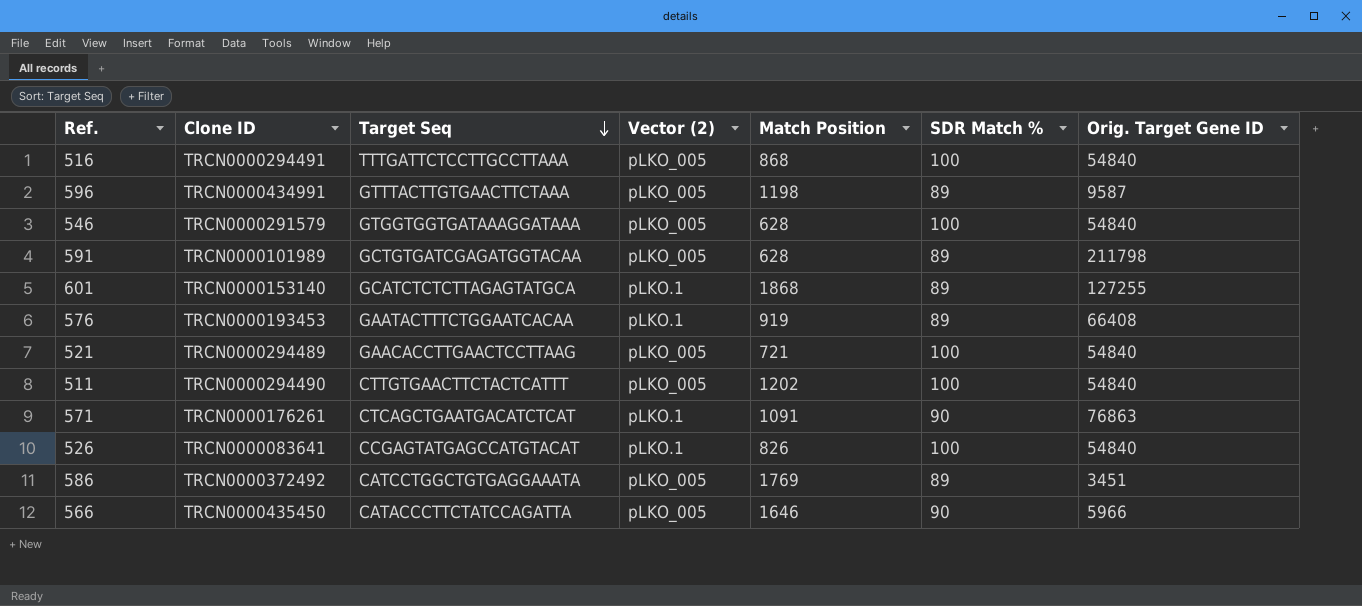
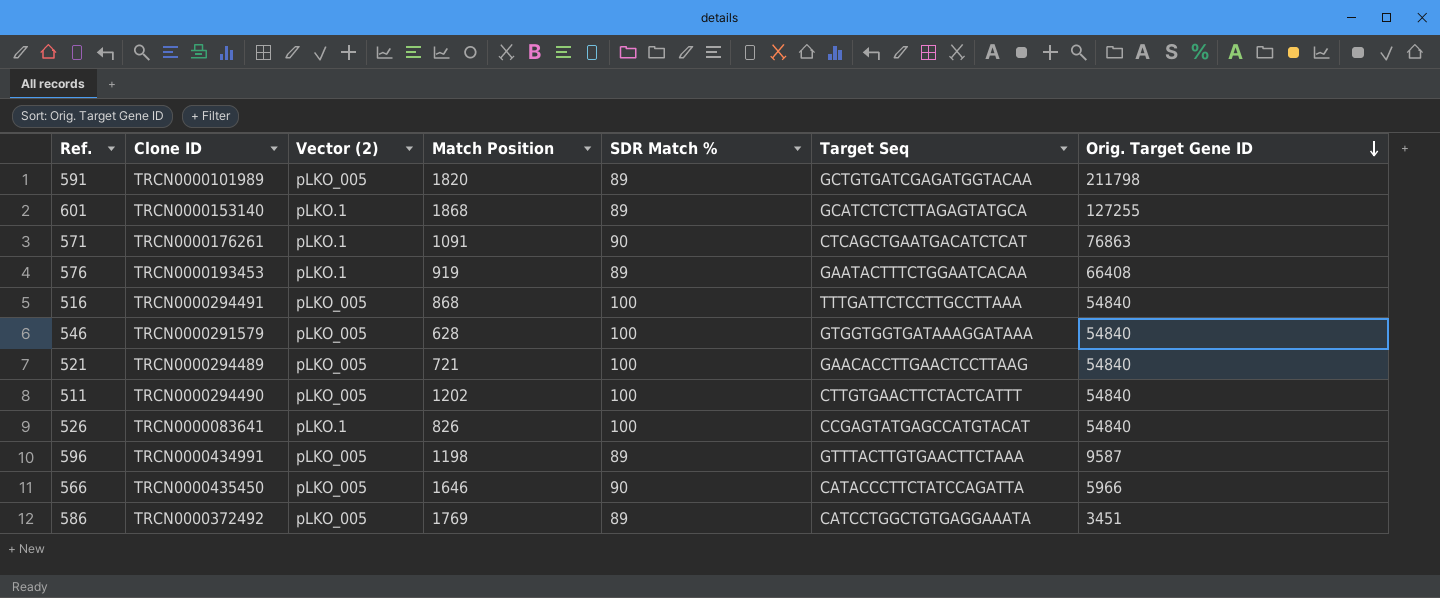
row order: Target Seq descending -> Orig. Target Gene ID descending
column Target Seq | position: 3 -> 6
591 | Match Position: 628 -> 1820

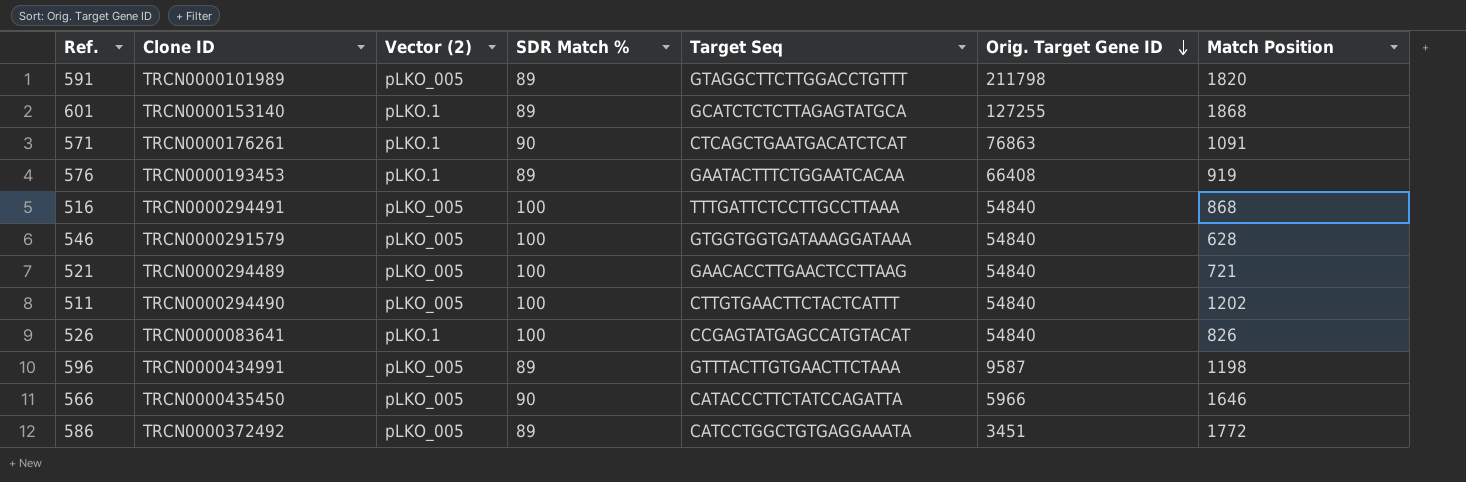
column Match Position | position: 4 -> 7
591 | Target Seq: GCTGTGATCGAGATGGTACAA -> GTAGGCTTCTTGGACCTGTTT
586 | Match Position: 1769 -> 1772

